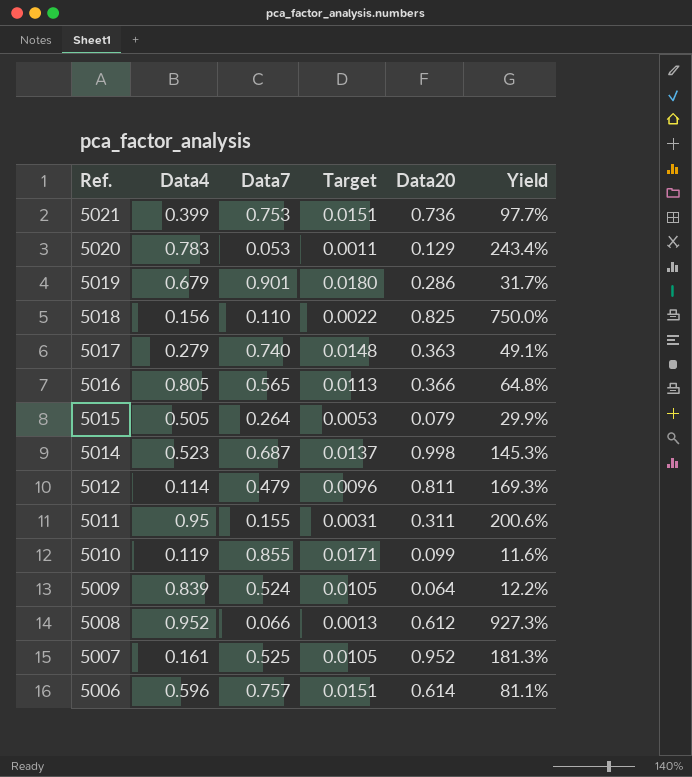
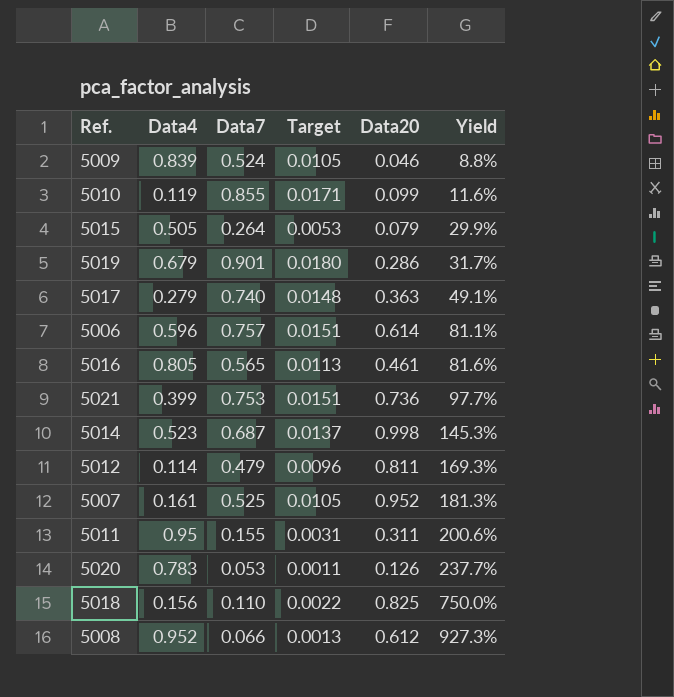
row order: Ref. descending -> Yield ascending
5009 | Data20: 0.064 -> 0.046
5009 | Yield: 12.2% -> 8.8%
5016 | Data20: 0.366 -> 0.461
5016 | Yield: 64.8% -> 81.6%
5020 | Data20: 0.129 -> 0.126
5020 | Yield: 243.4% -> 237.7%

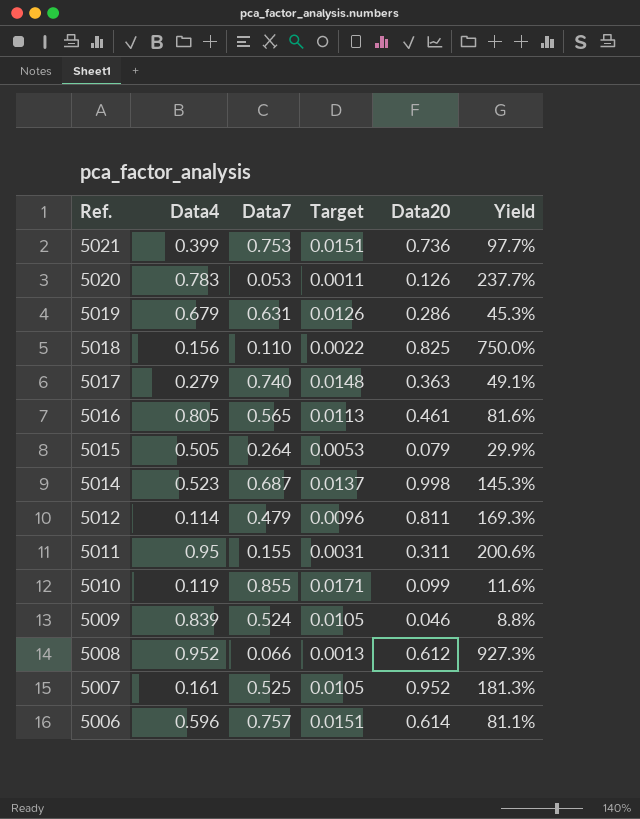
row order: Yield ascending -> Ref. descending
5019 | Data7: 0.901 -> 0.631
5019 | Target: 0.0180 -> 0.0126
5019 | Yield: 31.7% -> 45.3%

